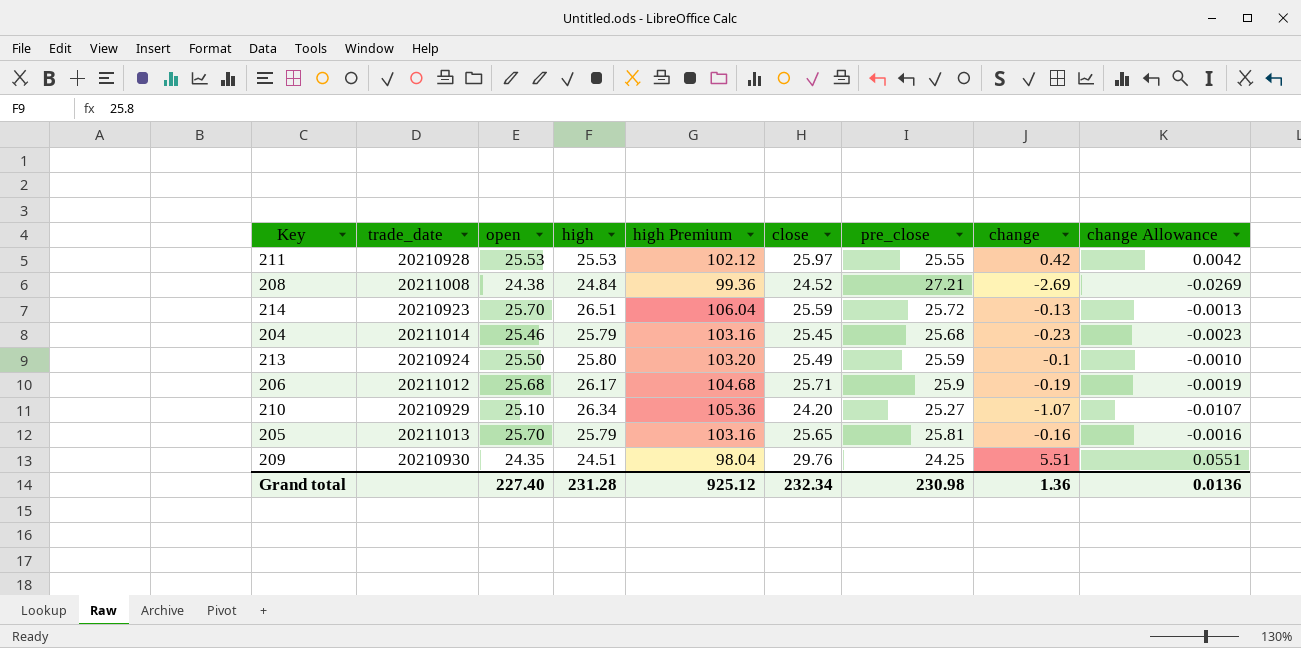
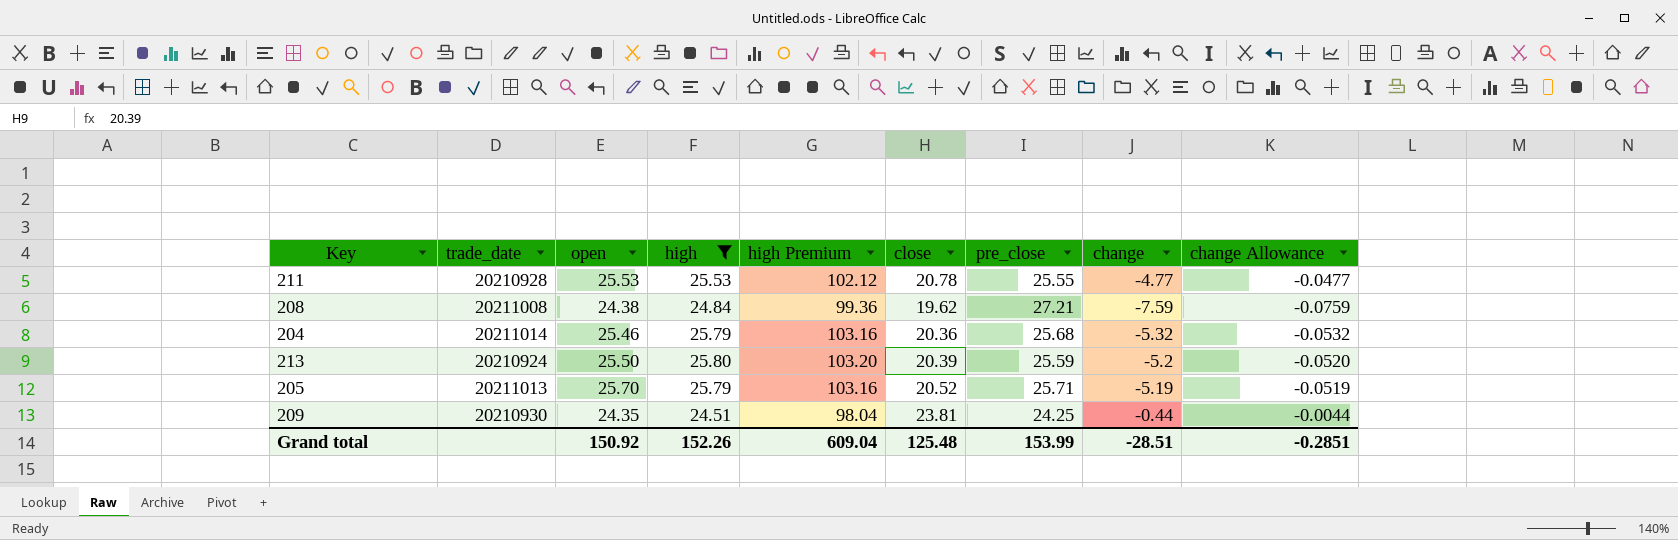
filter: none -> high <= 25.80
211 | close: 25.97 -> 20.78
211 | change: 0.42 -> -4.77
211 | change Allowance: 0.0042 -> -0.0477
208 | close: 24.52 -> 19.62
208 | change: -2.69 -> -7.59
208 | change Allowance: -0.0269 -> -0.0759
204 | close: 25.45 -> 20.36
204 | change: -0.23 -> -5.32
204 | change Allowance: -0.0023 -> -0.0532
213 | close: 25.49 -> 20.39
213 | change: -0.1 -> -5.2
213 | change Allowance: -0.0010 -> -0.0520
205 | close: 25.65 -> 20.52
205 | pre_close: 25.81 -> 25.71
205 | change: -0.16 -> -5.19
205 | change Allowance: -0.0016 -> -0.0519
209 | close: 29.76 -> 23.81
209 | change: 5.51 -> -0.44
209 | change Allowance: 0.0551 -> -0.0044
Grand total | open: 227.40 -> 150.92
Grand total | high: 231.28 -> 152.26
Grand total | high Premium: 925.12 -> 609.04
Grand total | close: 232.34 -> 125.48
Grand total | pre_close: 230.98 -> 153.99
Grand total | change: 1.36 -> -28.51
Grand total | change Allowance: 0.0136 -> -0.2851

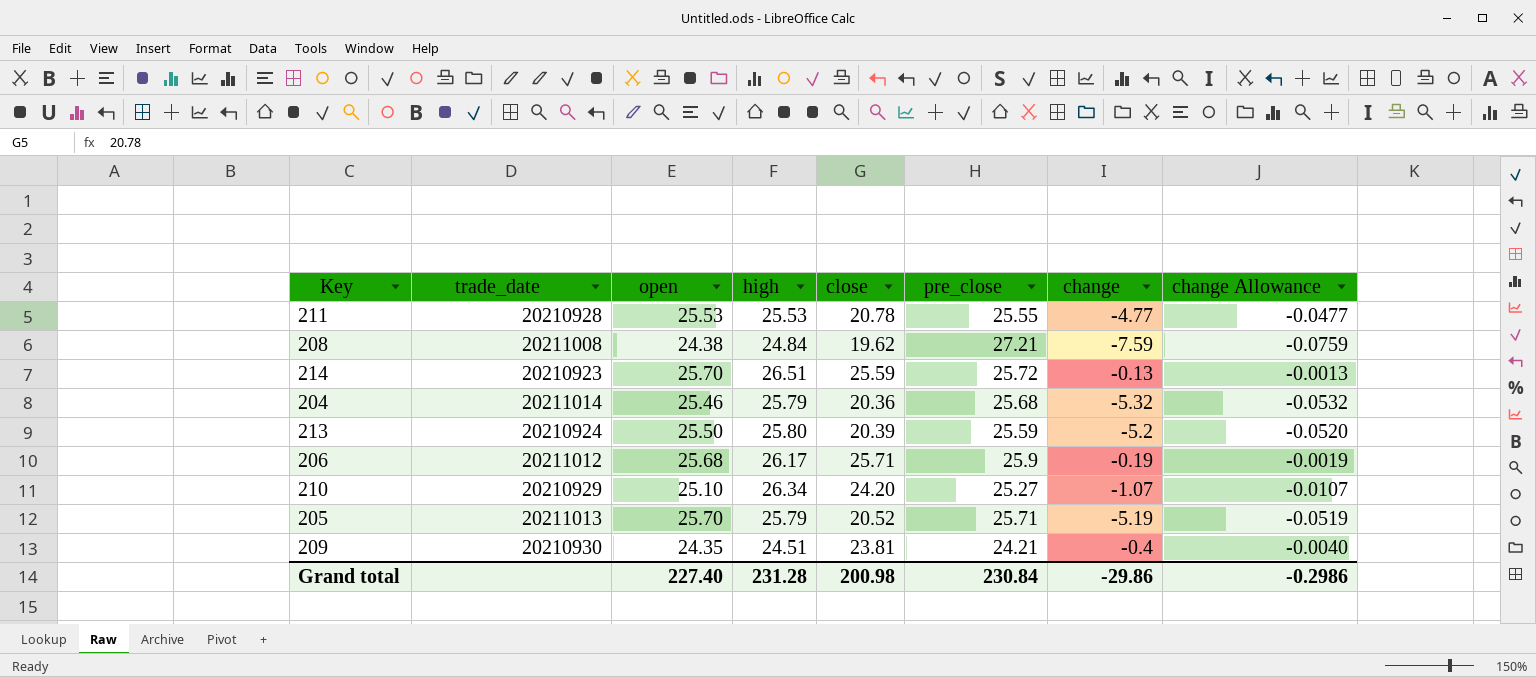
filter: high <= 25.80 -> none
column high Premium | formula: [high] * 4 -> none
209 | pre_close: 24.25 -> 24.21
209 | change: -0.44 -> -0.4
209 | change Allowance: -0.0044 -> -0.0040
Grand total | open: 150.92 -> 227.40
Grand total | high: 152.26 -> 231.28
Grand total | close: 125.48 -> 200.98
Grand total | pre_close: 153.99 -> 230.84
Grand total | change: -28.51 -> -29.86
Grand total | change Allowance: -0.2851 -> -0.2986

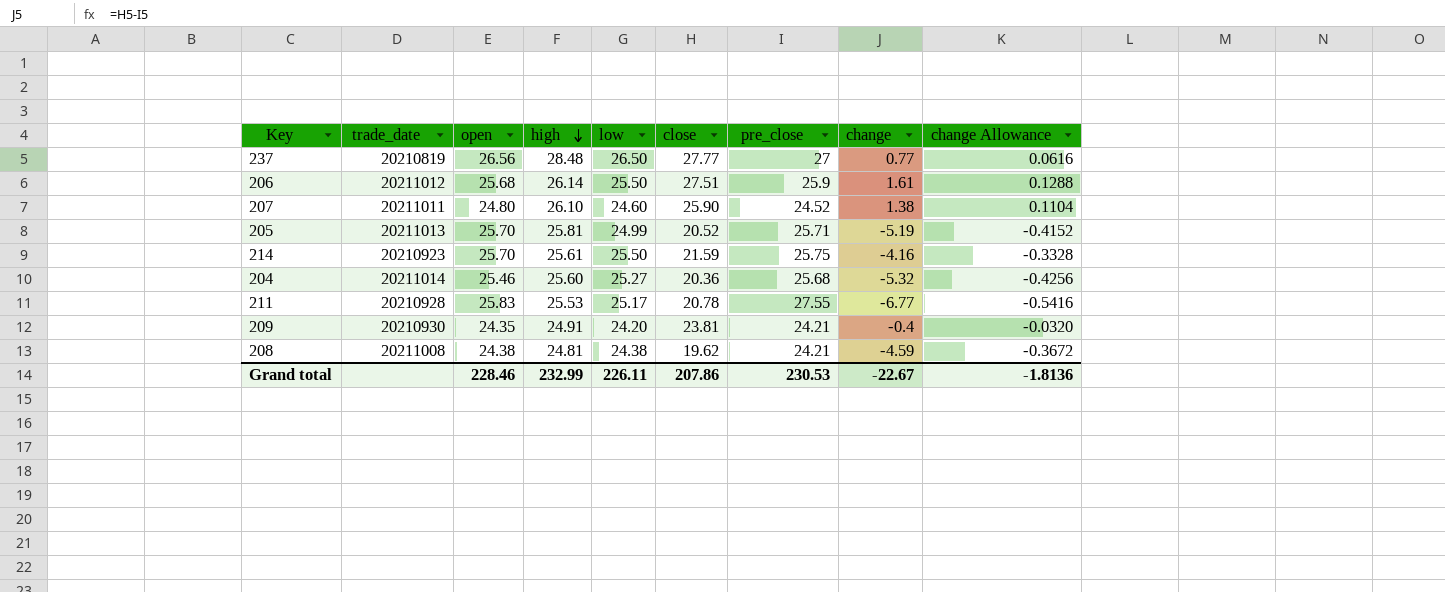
row order: none -> high descending
column low | position: none -> 5
column change Allowance | formula: [change] * 0.01 -> [change] * 0.08
row 213: 20210924 | 25.50 | 25.80 | 20.39 | 25.59 | -5.2 | -0.0520 -> none
row 210: 20210929 | 25.10 | 26.34 | 24.20 | 25.27 | -1.07 | -0.0107 -> none
row 237: none -> 20210819 | 26.56 | 28.48 | 26.50 | 27.77 | 27 | 0.77 | 0.0616
206 | high: 26.17 -> 26.14
206 | close: 25.71 -> 27.51
206 | change: -0.19 -> 1.61
row 207: none -> 20211011 | 24.80 | 26.10 | 24.60 | 25.90 | 24.52 | 1.38 | 0.1104
205 | high: 25.79 -> 25.81
214 | high: 26.51 -> 25.61
214 | close: 25.59 -> 21.59
214 | pre_close: 25.72 -> 25.75
214 | change: -0.13 -> -4.16
204 | high: 25.79 -> 25.60
211 | open: 25.53 -> 25.83
211 | pre_close: 25.55 -> 27.55
211 | change: -4.77 -> -6.77
209 | high: 24.51 -> 24.91
208 | high: 24.84 -> 24.81
208 | pre_close: 27.21 -> 24.21
208 | change: -7.59 -> -4.59
Grand total | open: 227.40 -> 228.46
Grand total | high: 231.28 -> 232.99
Grand total | close: 200.98 -> 207.86
Grand total | pre_close: 230.84 -> 230.53
Grand total | change: -29.86 -> -22.67
Grand total | change Allowance: -0.2986 -> -1.8136

